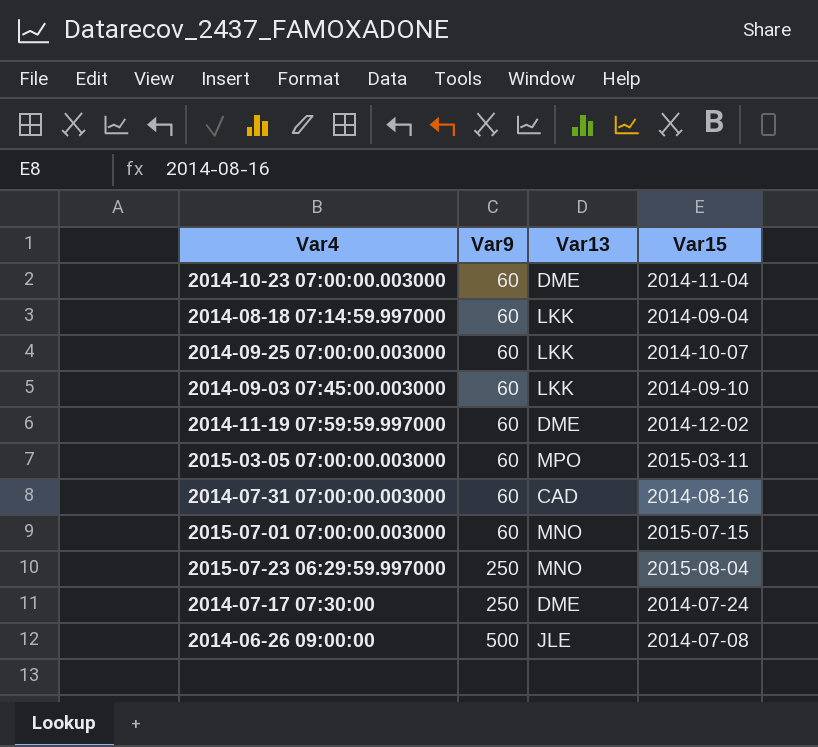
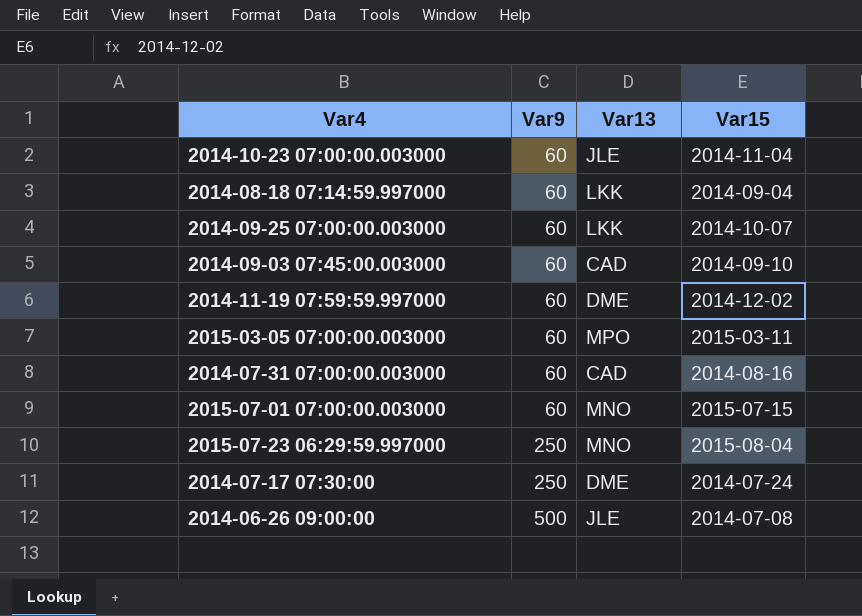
2014-10-23 07:00:00.003000 | Var13: DME -> JLE
2014-09-03 07:45:00.003000 | Var13: LKK -> CAD

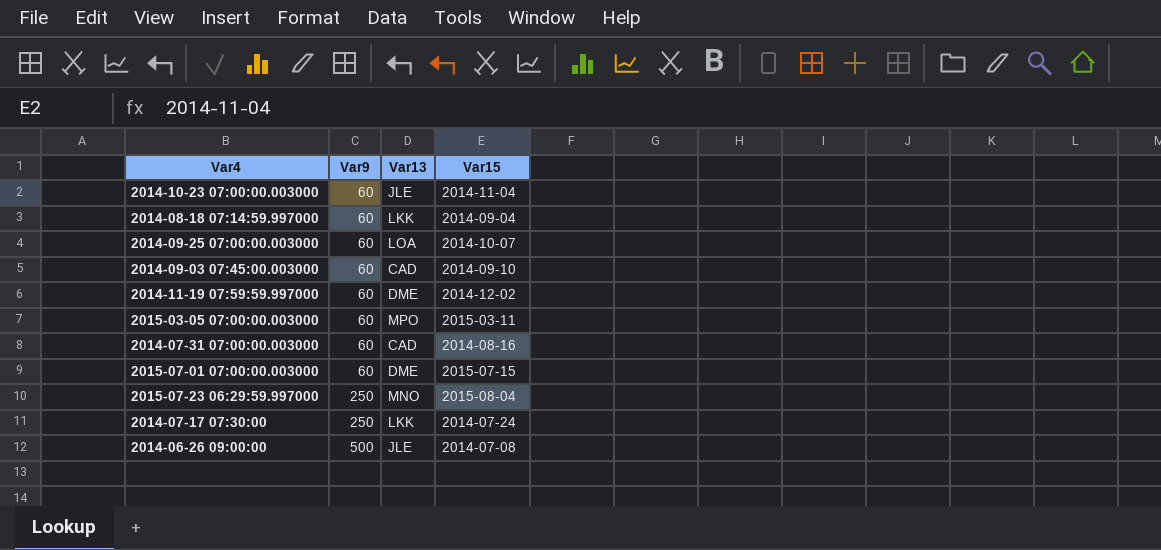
2014-09-25 07:00:00.003000 | Var13: LKK -> LOA
2015-07-01 07:00:00.003000 | Var13: MNO -> DME
2014-07-17 07:30:00 | Var13: DME -> LKK

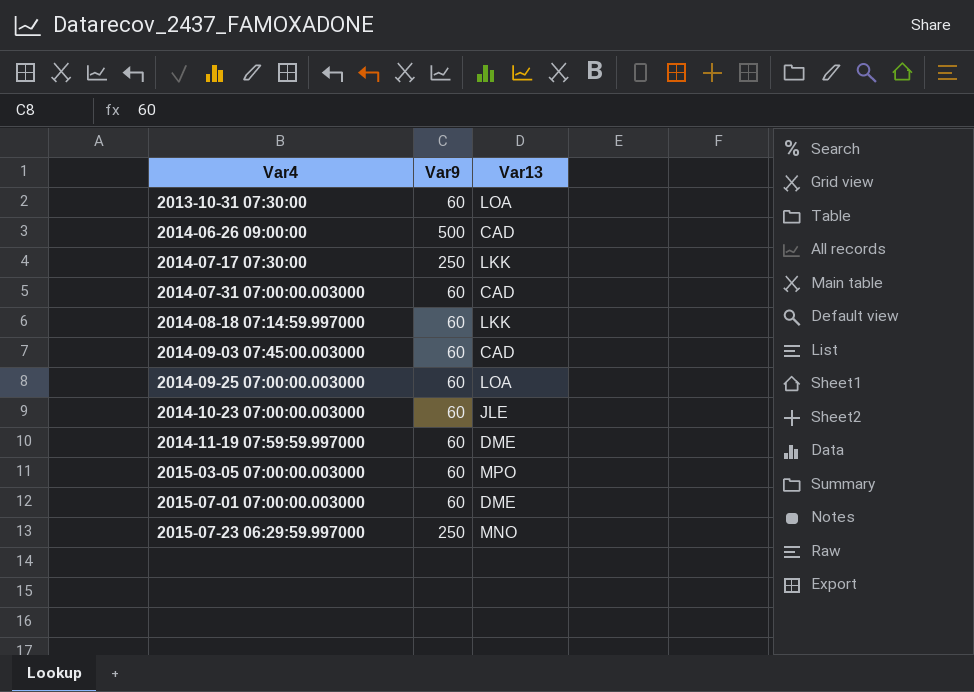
row order: Var9 ascending -> Var4 ascending
column Var15 | position: 4 -> none
row 2013-10-31 07:30:00: none -> 60 | LOA
2014-06-26 09:00:00 | Var13: JLE -> CAD

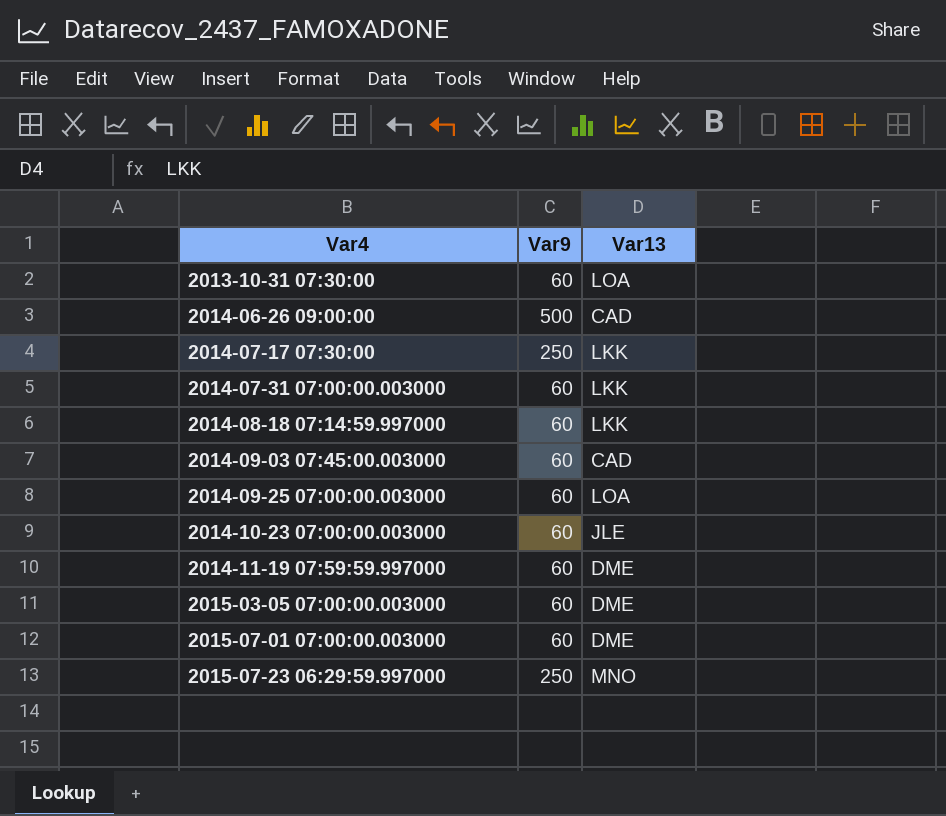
2014-07-31 07:00:00.003000 | Var13: CAD -> LKK
2015-03-05 07:00:00.003000 | Var13: MPO -> DME

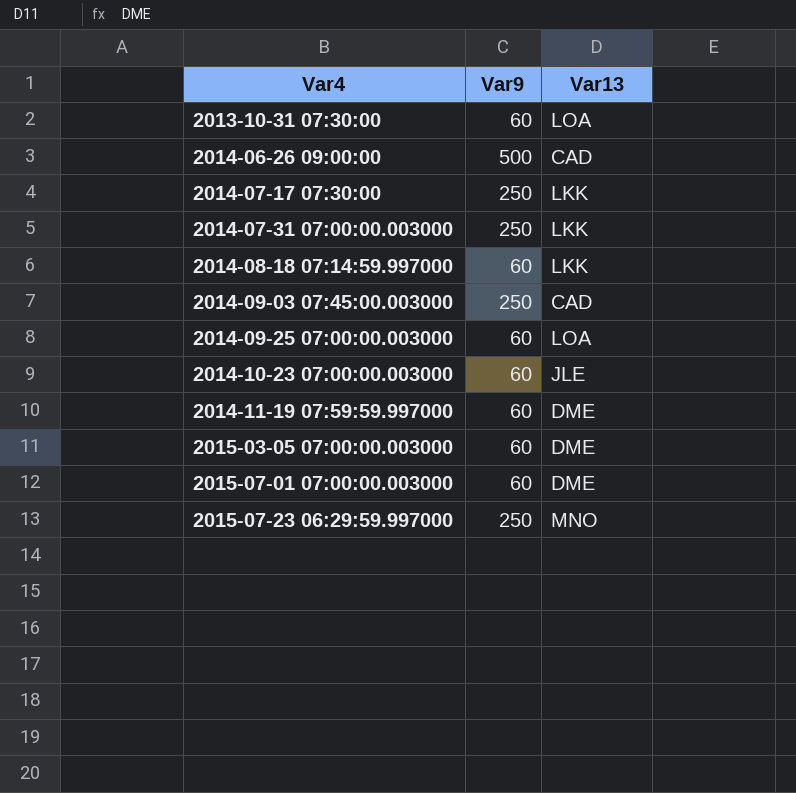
2014-07-31 07:00:00.003000 | Var9: 60 -> 250
2014-09-03 07:45:00.003000 | Var9: 60 -> 250

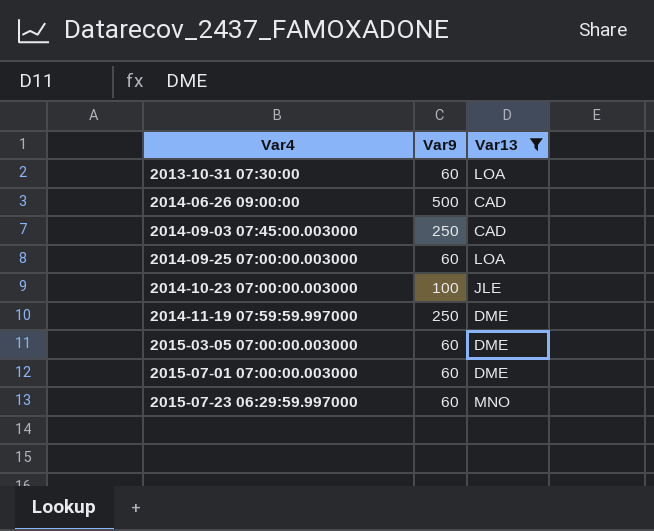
filter: none -> Var13 != LKK
2014-10-23 07:00:00.003000 | Var9: 60 -> 100
2014-11-19 07:59:59.997000 | Var9: 60 -> 250
2015-07-23 06:29:59.997000 | Var9: 250 -> 60

